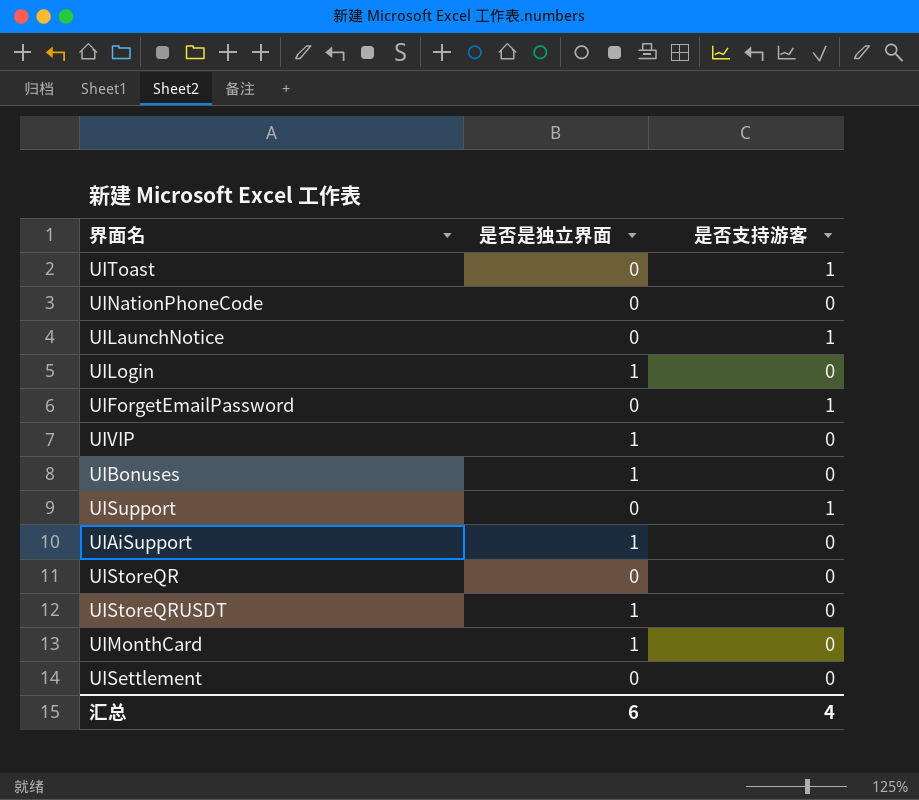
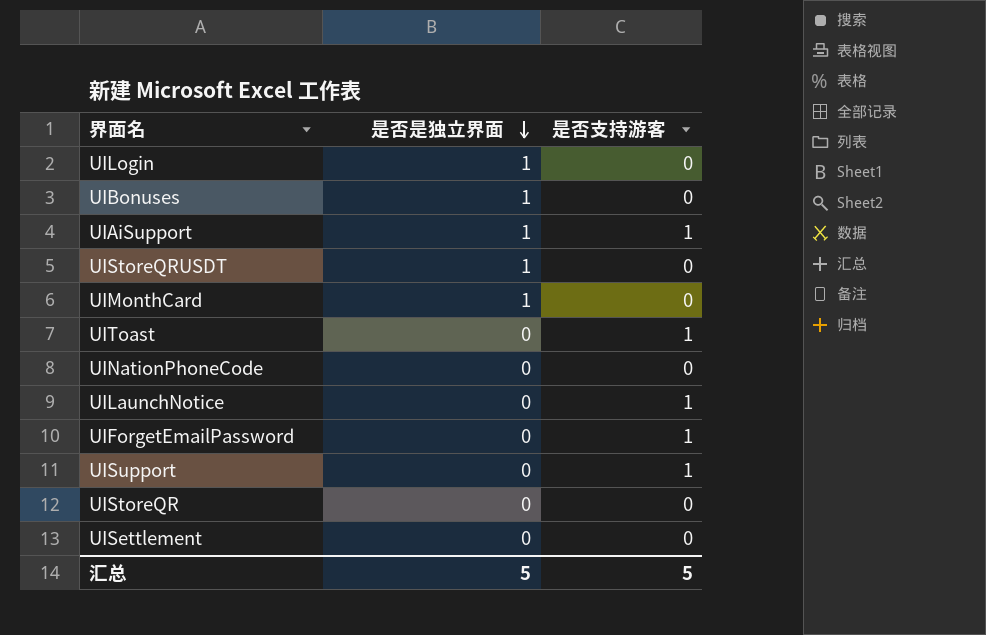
row order: none -> 是否是独立界面 descending
row UIVIP: 1 | 0 -> none
UIAiSupport | 是否支持游客: 0 -> 1
汇总 | 是否是独立界面: 6 -> 5
汇总 | 是否支持游客: 4 -> 5

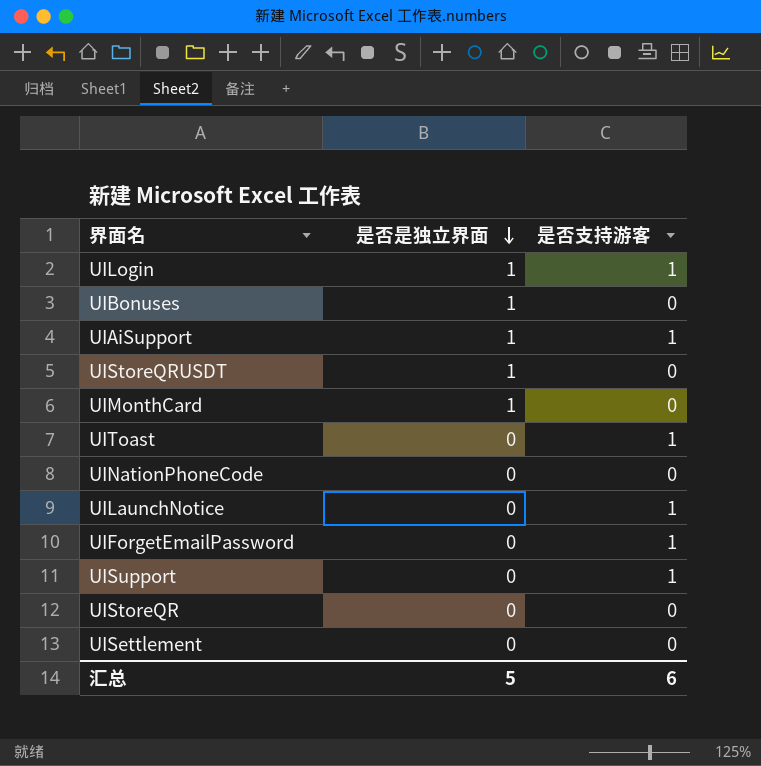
UILogin | 是否支持游客: 0 -> 1
汇总 | 是否支持游客: 5 -> 6

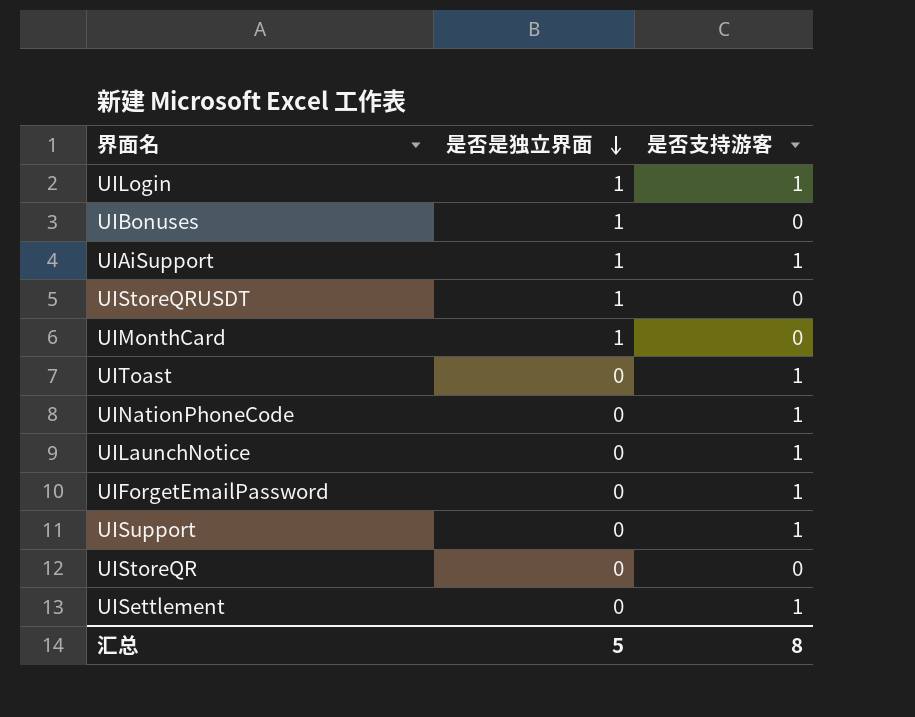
UINationPhoneCode | 是否支持游客: 0 -> 1
UISettlement | 是否支持游客: 0 -> 1
汇总 | 是否支持游客: 6 -> 8

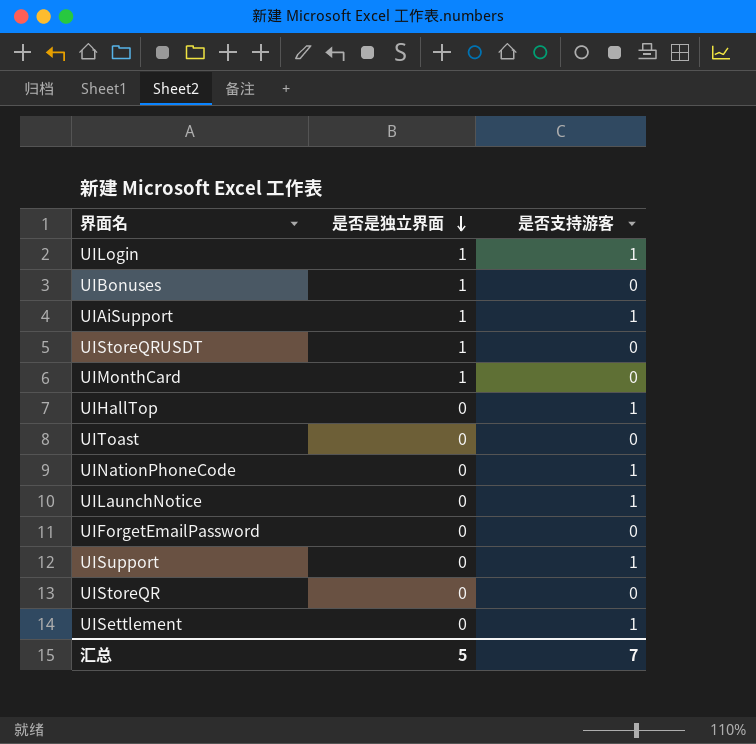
row UIHallTop: none -> 0 | 1
UIToast | 是否支持游客: 1 -> 0
UIForgetEmailPassword | 是否支持游客: 1 -> 0
汇总 | 是否支持游客: 8 -> 7

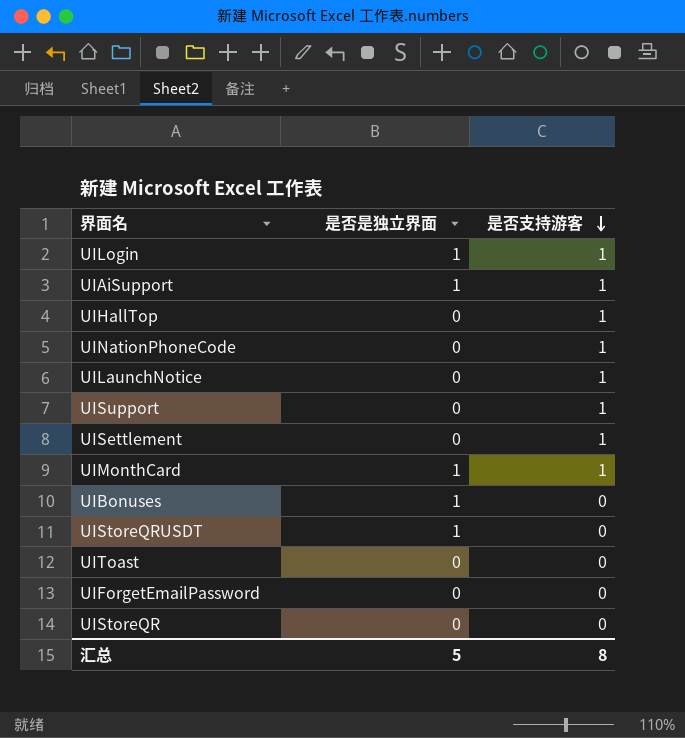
row order: 是否是独立界面 descending -> 是否支持游客 descending
UIMonthCard | 是否支持游客: 0 -> 1
汇总 | 是否支持游客: 7 -> 8

